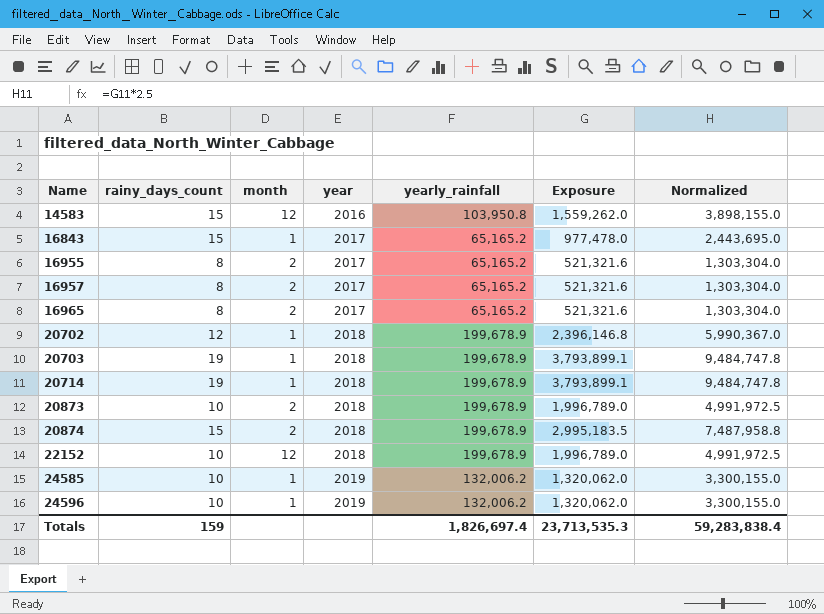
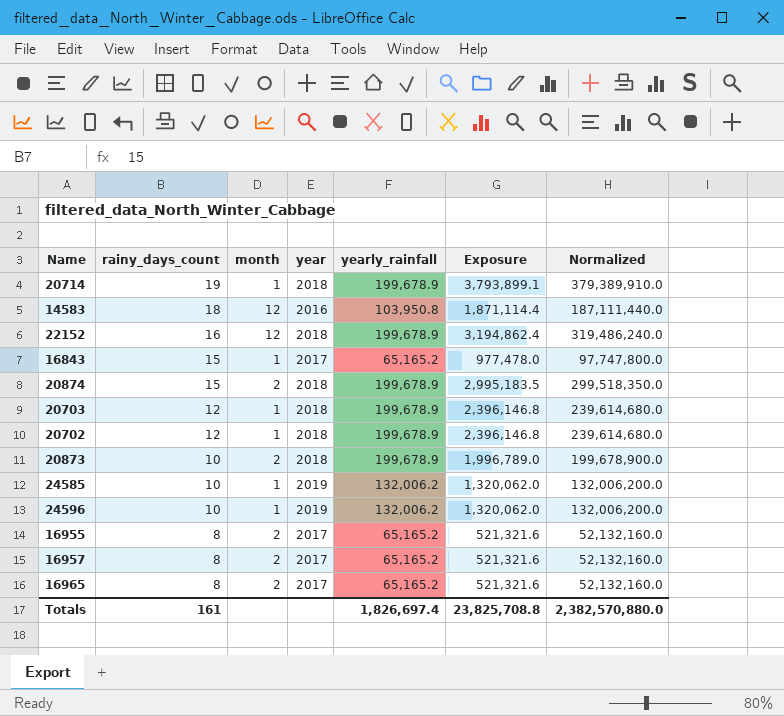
row order: Name ascending -> rainy_days_count descending
column Normalized | formula: [Exposure] * 2.5 -> [Exposure] * 100
14583 | rainy_days_count: 15 -> 18
14583 | Exposure: 1,559,262.0 -> 1,871,114.4
22152 | rainy_days_count: 10 -> 16
22152 | Exposure: 1,996,789.0 -> 3,194,862.4
20703 | rainy_days_count: 19 -> 12
20703 | Exposure: 3,793,899.1 -> 2,396,146.8
Totals | rainy_days_count: 159 -> 161
Totals | Exposure: 23,713,535.3 -> 23,825,708.8
Totals | Normalized: 59,283,838.4 -> 2,382,570,880.0

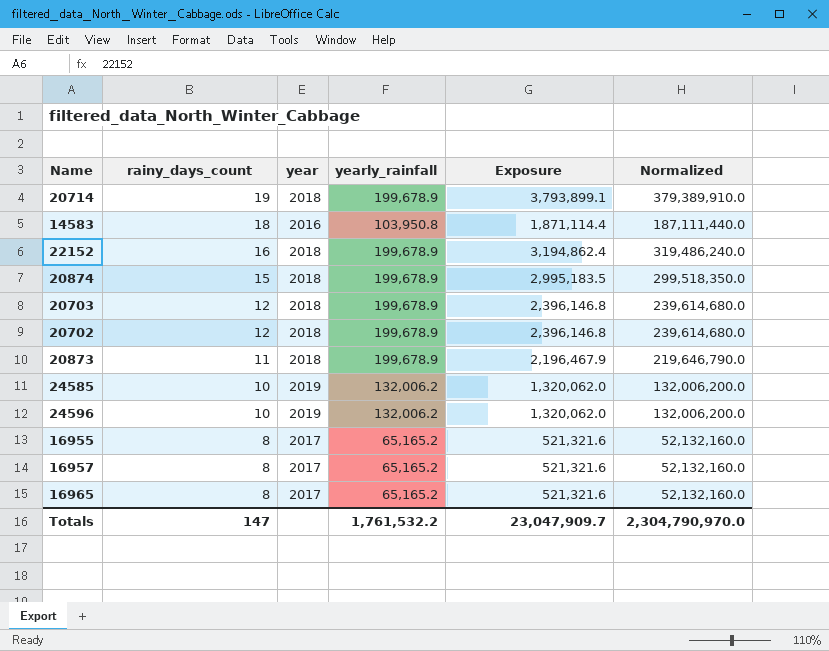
column month | position: 3 -> none
row 16843: 15 | 1 | 2017 | 65,165.2 | 977,478.0 | 97,747,800.0 -> none
20873 | rainy_days_count: 10 -> 11
20873 | Exposure: 1,996,789.0 -> 2,196,467.9
20873 | Normalized: 199,678,900.0 -> 219,646,790.0
Totals | rainy_days_count: 161 -> 147
Totals | yearly_rainfall: 1,826,697.4 -> 1,761,532.2
Totals | Exposure: 23,825,708.8 -> 23,047,909.7
Totals | Normalized: 2,382,570,880.0 -> 2,304,790,970.0

